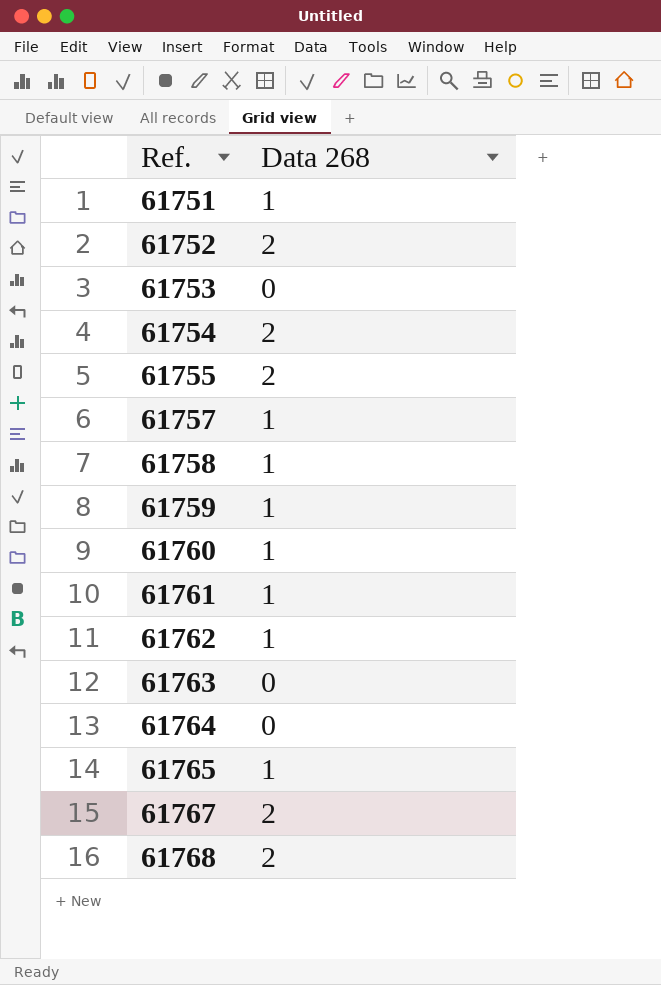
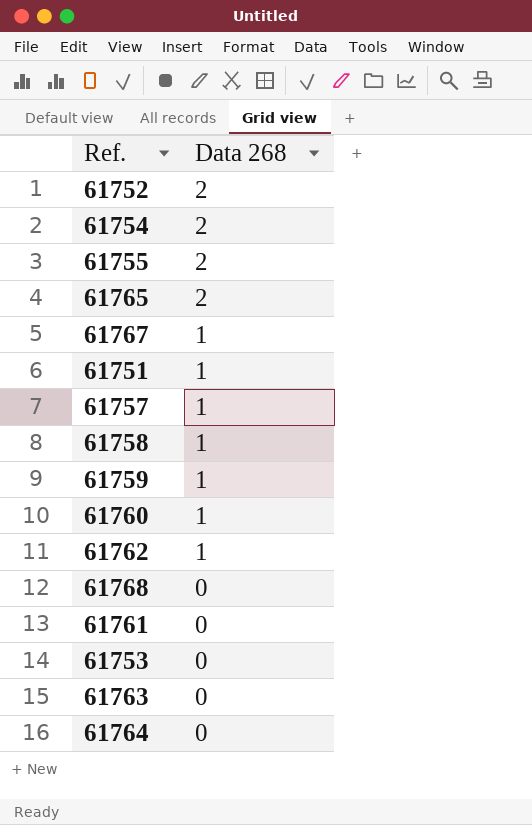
row order: Ref. ascending -> Data 268 descending
61765 | Data 268: 1 -> 2
61767 | Data 268: 2 -> 1
61768 | Data 268: 2 -> 0
61761 | Data 268: 1 -> 0

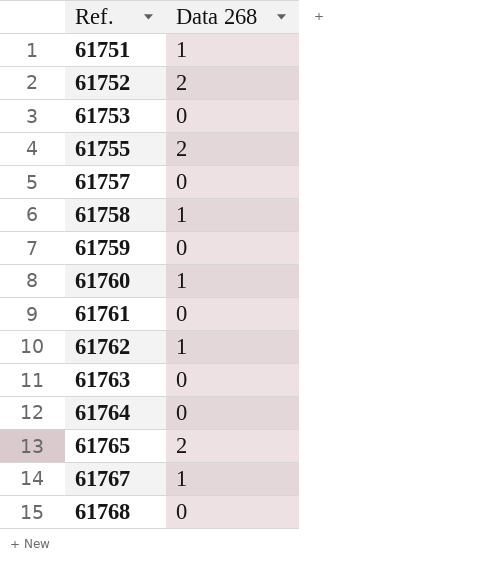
row order: Data 268 descending -> Ref. ascending
row 61754: 2 -> none
61757 | Data 268: 1 -> 0
61759 | Data 268: 1 -> 0

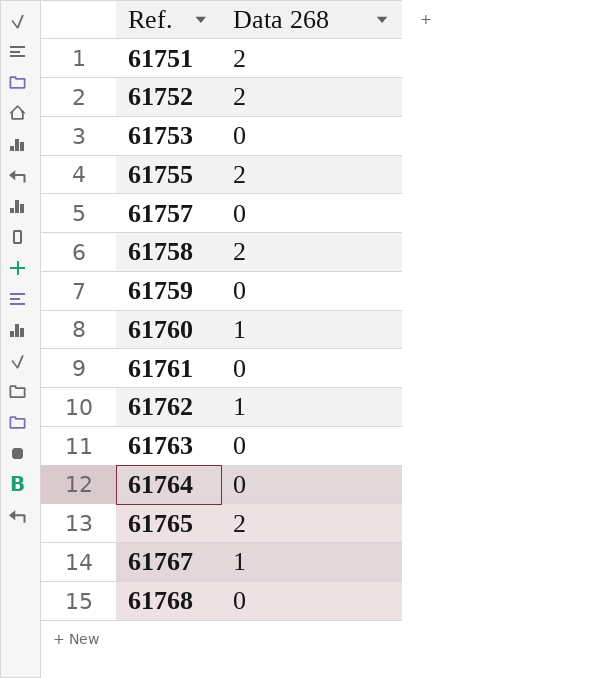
61751 | Data 268: 1 -> 2
61758 | Data 268: 1 -> 2

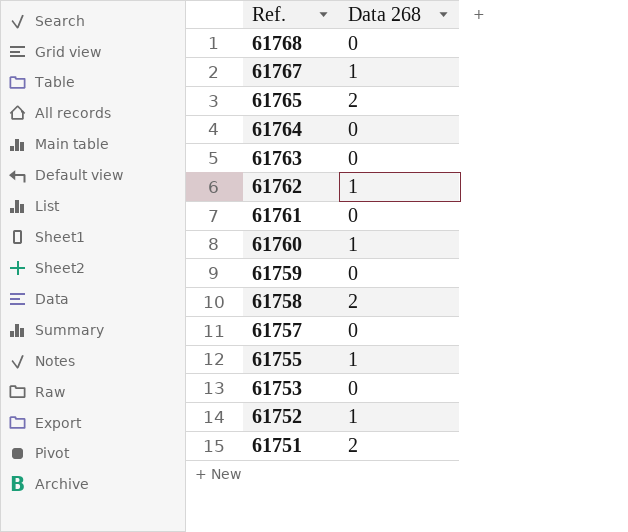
row order: Ref. ascending -> Ref. descending
61755 | Data 268: 2 -> 1
61752 | Data 268: 2 -> 1

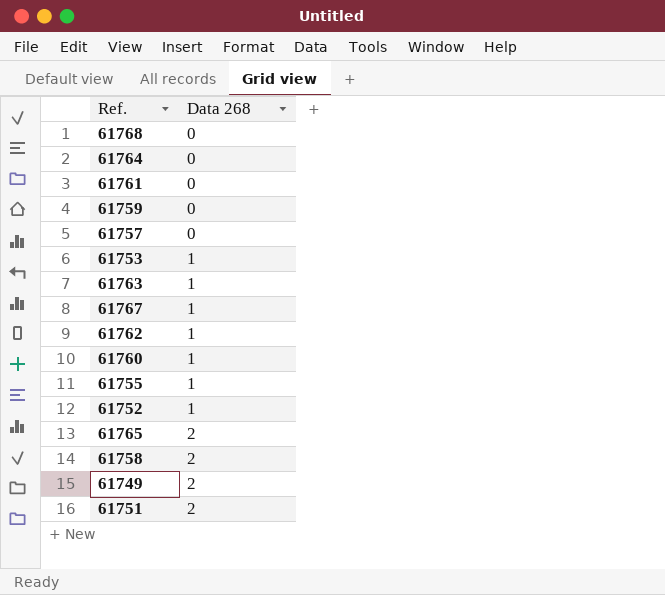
row order: Ref. descending -> Data 268 ascending
61753 | Data 268: 0 -> 1
61763 | Data 268: 0 -> 1
row 61749: none -> 2

